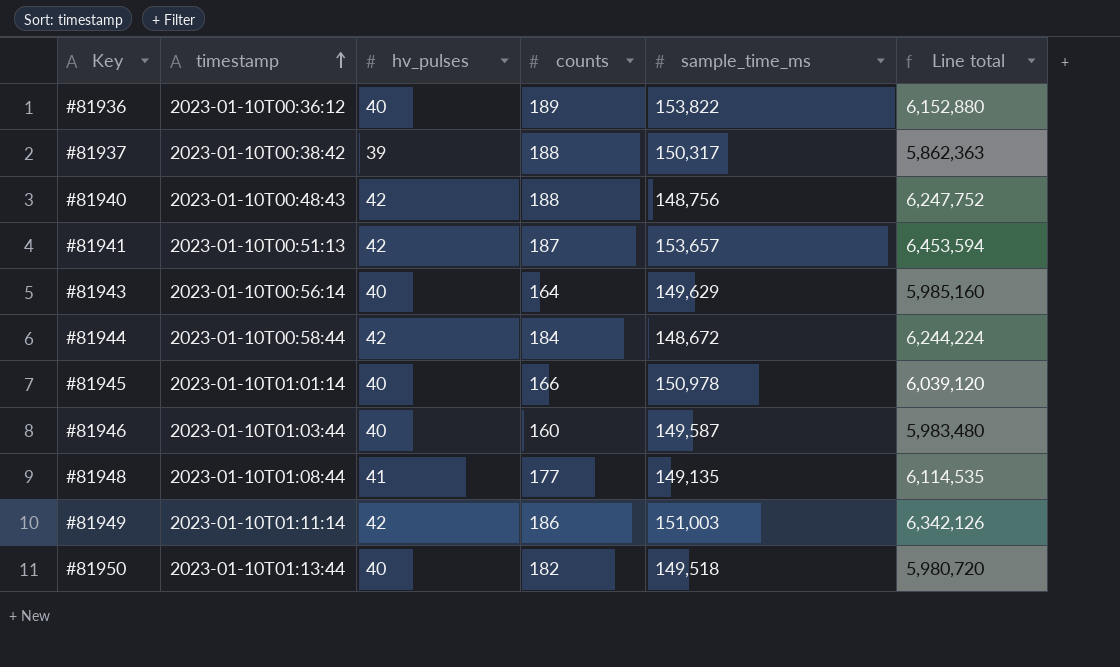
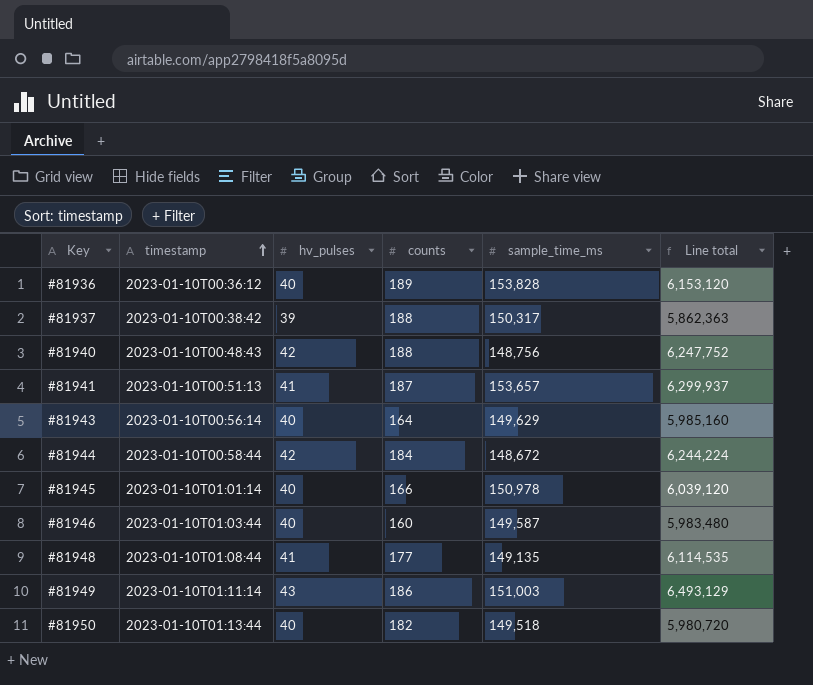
#81936 | sample_time_ms: 153,822 -> 153,828
#81936 | Line total: 6,152,880 -> 6,153,120
#81941 | hv_pulses: 42 -> 41
#81941 | Line total: 6,453,594 -> 6,299,937
#81949 | hv_pulses: 42 -> 43
#81949 | Line total: 6,342,126 -> 6,493,129

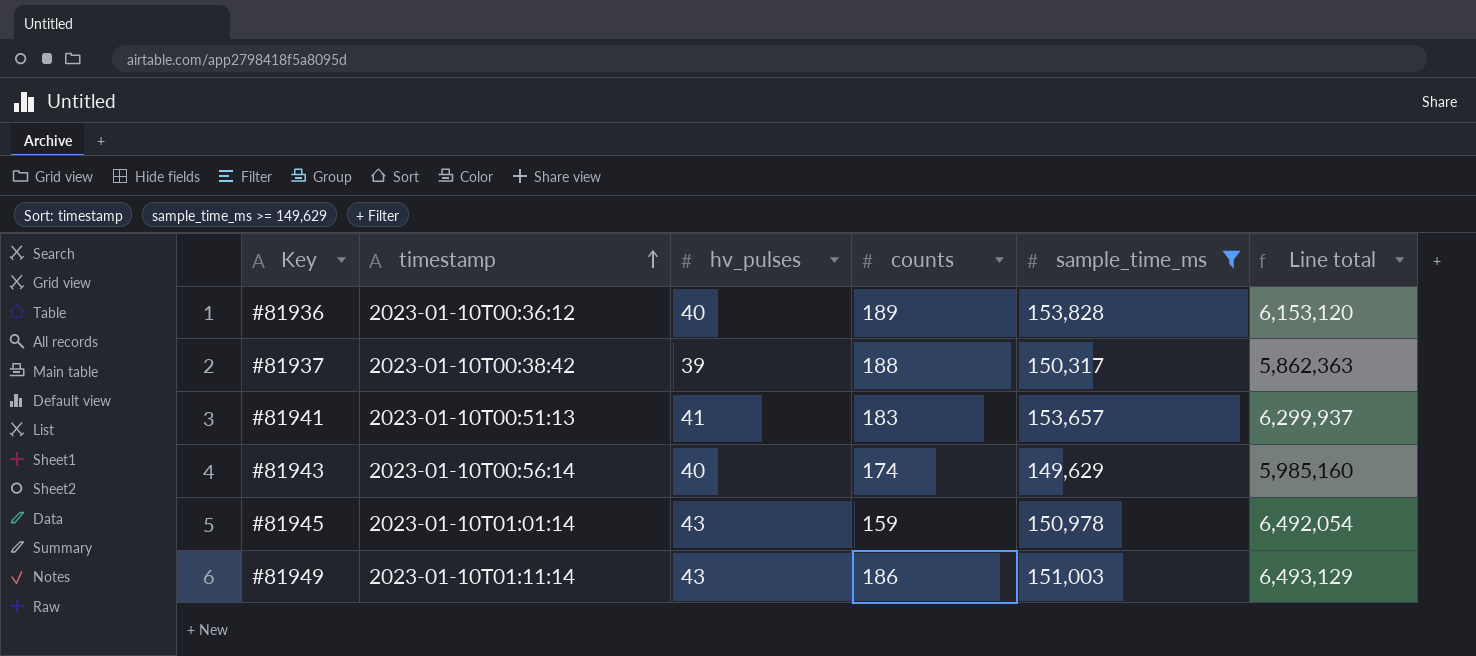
filter: none -> sample_time_ms >= 149,629
#81941 | counts: 187 -> 183
#81943 | counts: 164 -> 174
#81945 | hv_pulses: 40 -> 43
#81945 | counts: 166 -> 159
#81945 | Line total: 6,039,120 -> 6,492,054

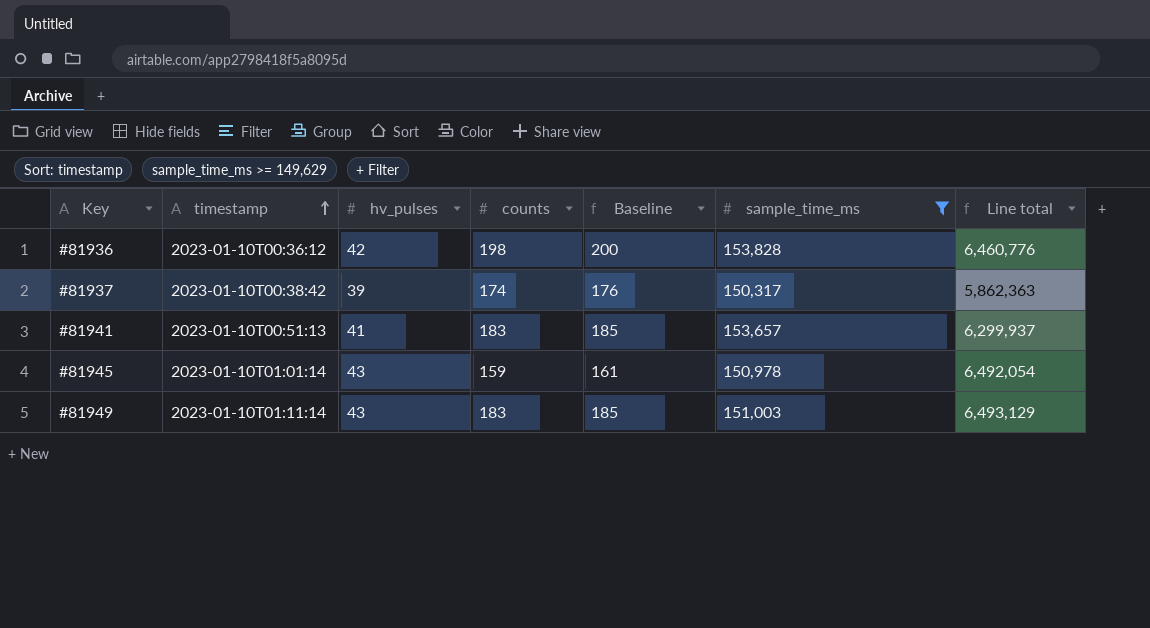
column Baseline | formula: none -> [counts] + 2
row #81943: 2023-01-10T00:56:14 | 40 | 174 | 149,629 | 5,985,160 -> none
#81936 | hv_pulses: 40 -> 42
#81936 | counts: 189 -> 198
#81936 | Line total: 6,153,120 -> 6,460,776
#81937 | counts: 188 -> 174
#81949 | counts: 186 -> 183

